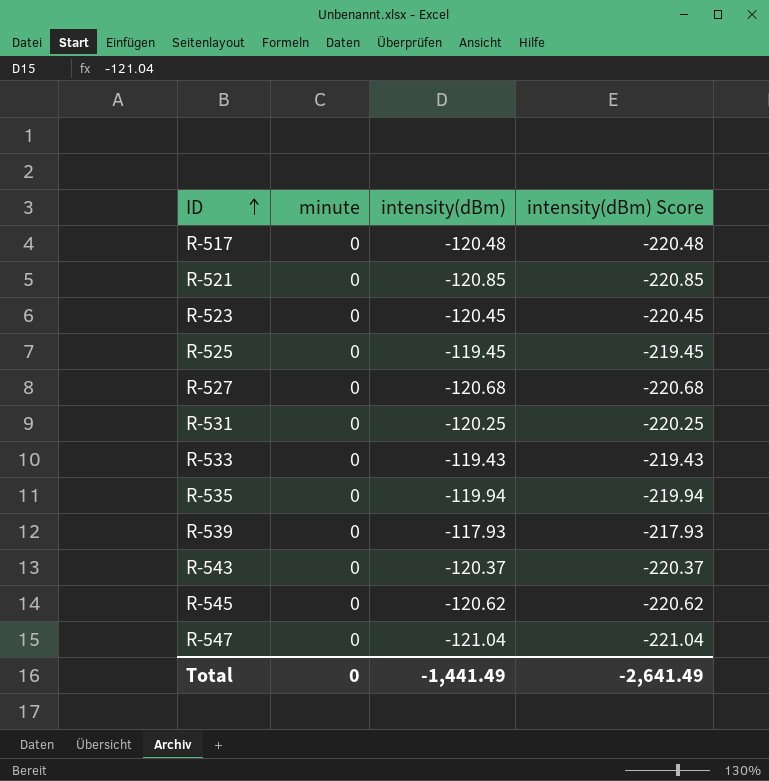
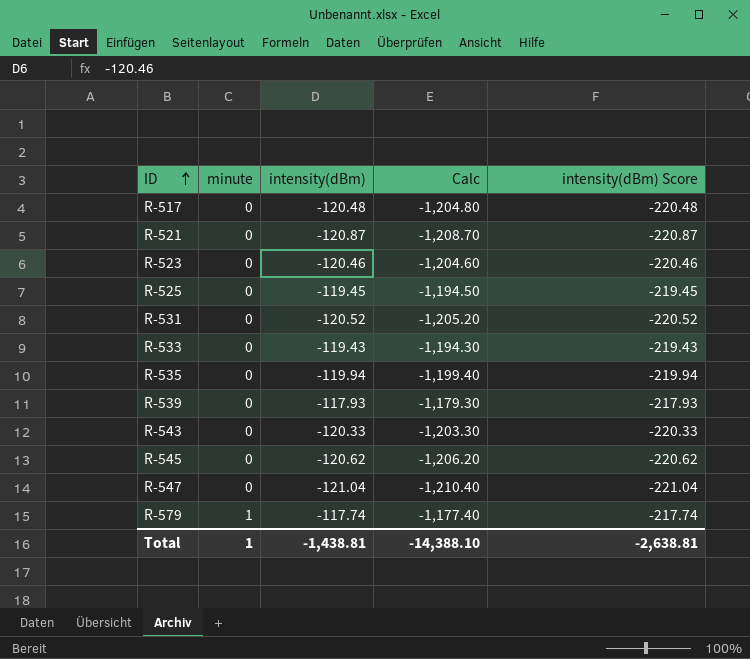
column Calc | formula: none -> [intensity(dBm)] * 10
row R-527: 0 | -120.68 | -220.68 -> none
R-521 | intensity(dBm): -120.85 -> -120.87
R-521 | intensity(dBm) Score: -220.85 -> -220.87
R-523 | intensity(dBm): -120.45 -> -120.46
R-523 | intensity(dBm) Score: -220.45 -> -220.46
R-531 | intensity(dBm): -120.25 -> -120.52
R-531 | intensity(dBm) Score: -220.25 -> -220.52
R-543 | intensity(dBm): -120.37 -> -120.33
R-543 | intensity(dBm) Score: -220.37 -> -220.33
row R-579: none -> 1 | -117.74 | -1,177.40 | -217.74
Total | minute: 0 -> 1
Total | intensity(dBm): -1,441.49 -> -1,438.81
Total | intensity(dBm) Score: -2,641.49 -> -2,638.81

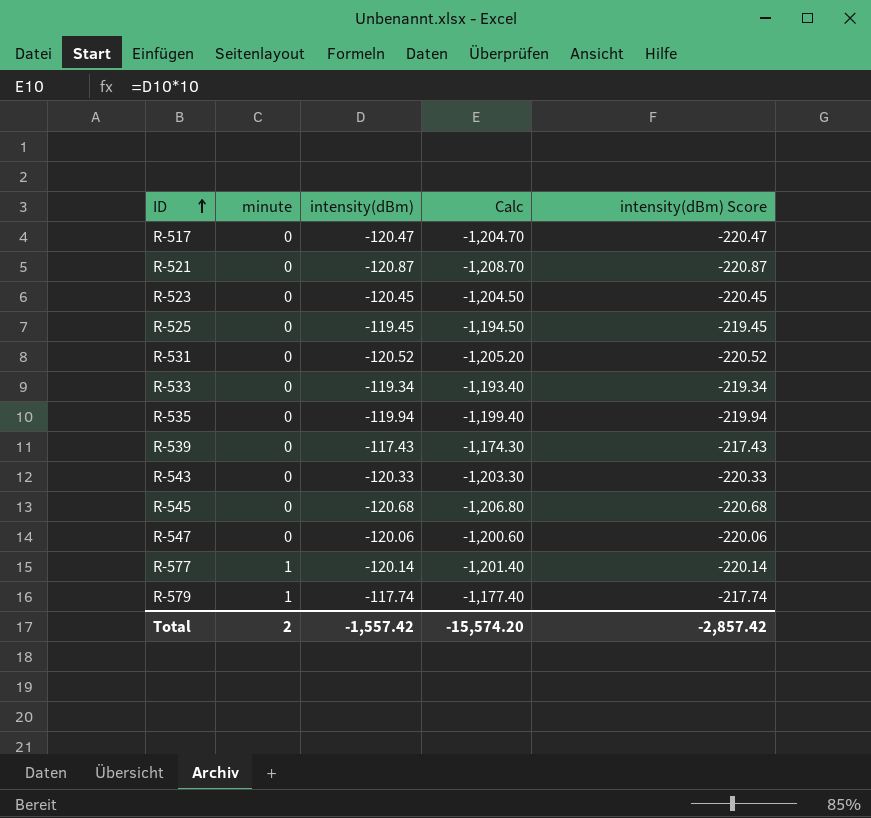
R-517 | intensity(dBm): -120.48 -> -120.47
R-517 | Calc: -1,204.80 -> -1,204.70
R-517 | intensity(dBm) Score: -220.48 -> -220.47
R-523 | intensity(dBm): -120.46 -> -120.45
R-523 | Calc: -1,204.60 -> -1,204.50
R-523 | intensity(dBm) Score: -220.46 -> -220.45
R-533 | intensity(dBm): -119.43 -> -119.34
R-533 | Calc: -1,194.30 -> -1,193.40
R-533 | intensity(dBm) Score: -219.43 -> -219.34
R-539 | intensity(dBm): -117.93 -> -117.43
R-539 | Calc: -1,179.30 -> -1,174.30
R-539 | intensity(dBm) Score: -217.93 -> -217.43
R-545 | intensity(dBm): -120.62 -> -120.68
R-545 | Calc: -1,206.20 -> -1,206.80
R-545 | intensity(dBm) Score: -220.62 -> -220.68
R-547 | intensity(dBm): -121.04 -> -120.06
R-547 | Calc: -1,210.40 -> -1,200.60
R-547 | intensity(dBm) Score: -221.04 -> -220.06
row R-577: none -> 1 | -120.14 | -1,201.40 | -220.14
Total | minute: 1 -> 2
Total | intensity(dBm): -1,438.81 -> -1,557.42
Total | Calc: -14,388.10 -> -15,574.20
Total | intensity(dBm) Score: -2,638.81 -> -2,857.42

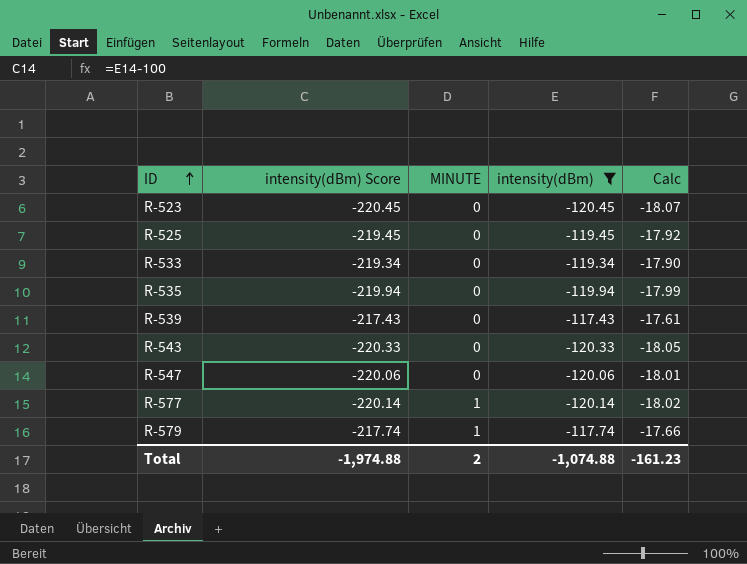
filter: none -> intensity(dBm) >= -120.45
column intensity(dBm) Score | position: 5 -> 2
column name: minute -> MINUTE
column Calc | formula: [intensity(dBm)] * 10 -> [intensity(dBm)] * 0.15
Total | intensity(dBm) Score: -2,857.42 -> -1,974.88
Total | intensity(dBm): -1,557.42 -> -1,074.88
Total | Calc: -15,574.20 -> -161.23

